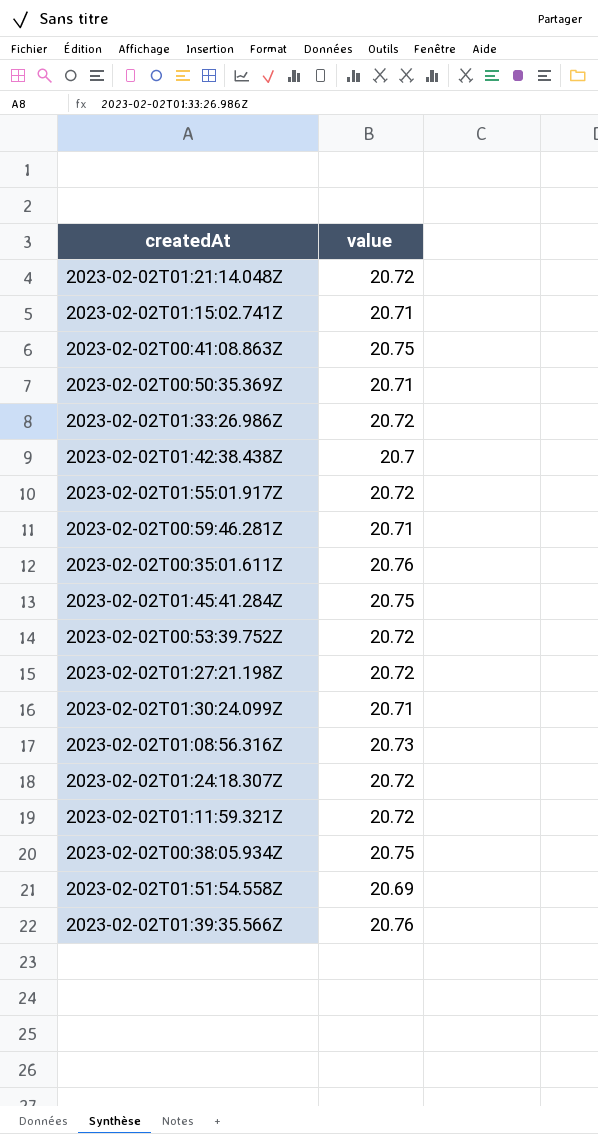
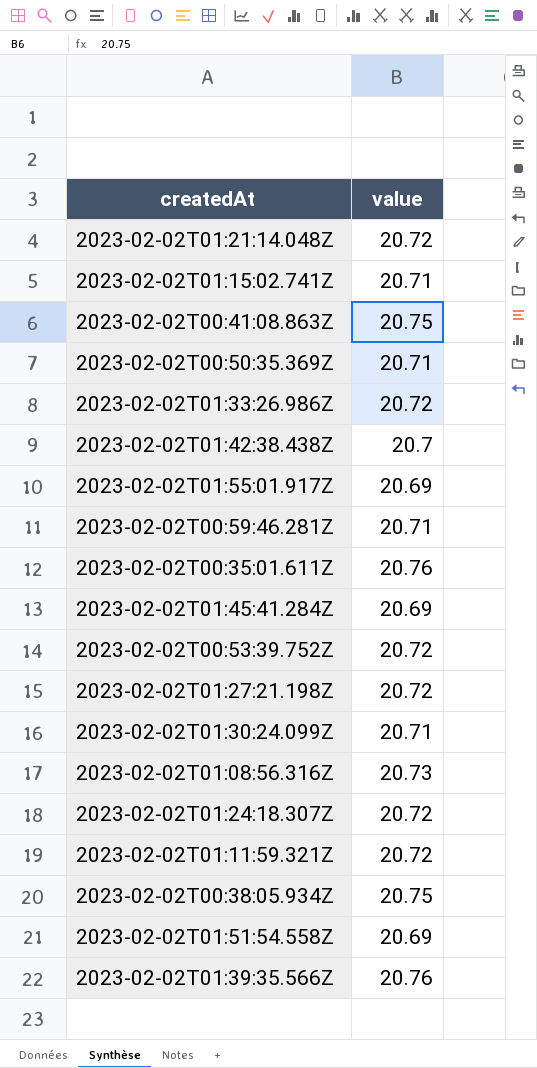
2023-02-02T01:55:01.917Z | value: 20.72 -> 20.69
2023-02-02T01:45:41.284Z | value: 20.75 -> 20.69

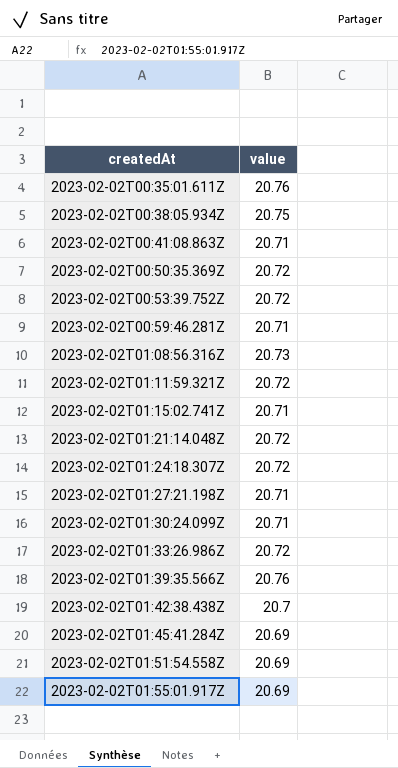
row order: none -> createdAt ascending
2023-02-02T00:41:08.863Z | value: 20.75 -> 20.71
2023-02-02T00:50:35.369Z | value: 20.71 -> 20.72
2023-02-02T01:27:21.198Z | value: 20.72 -> 20.71

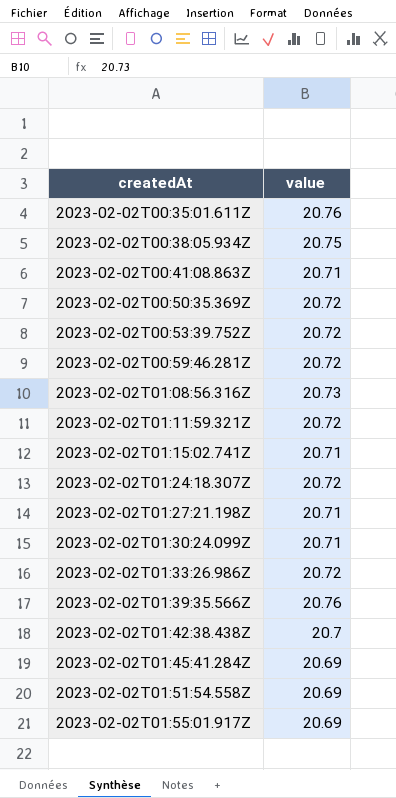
row 2023-02-02T01:21:14.048Z: 20.72 -> none
2023-02-02T00:59:46.281Z | value: 20.71 -> 20.72

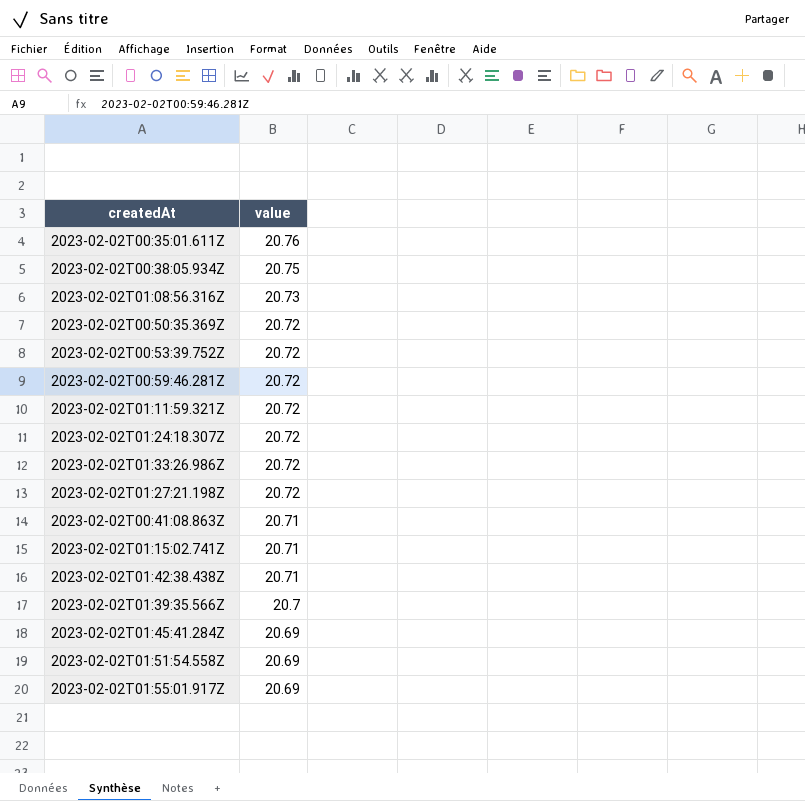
row order: createdAt ascending -> value descending
row 2023-02-02T01:30:24.099Z: 20.71 -> none
2023-02-02T01:27:21.198Z | value: 20.71 -> 20.72
2023-02-02T01:42:38.438Z | value: 20.7 -> 20.71
2023-02-02T01:39:35.566Z | value: 20.76 -> 20.7

